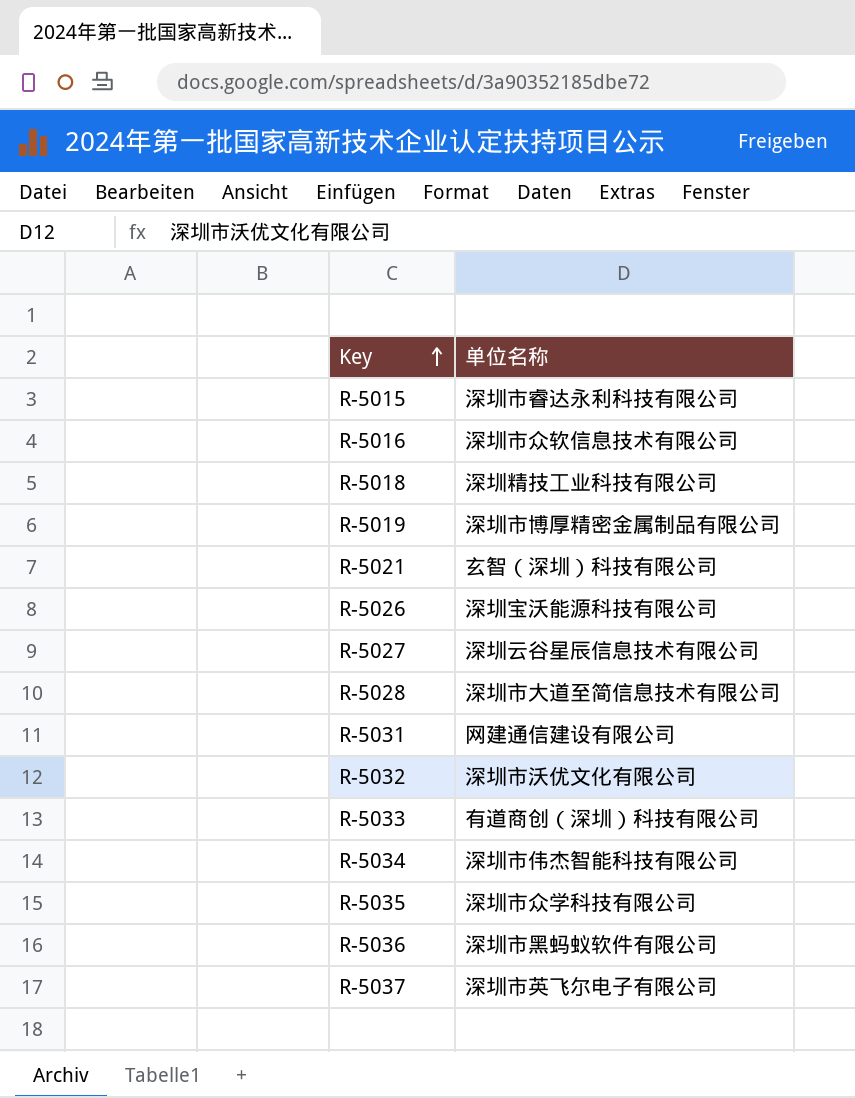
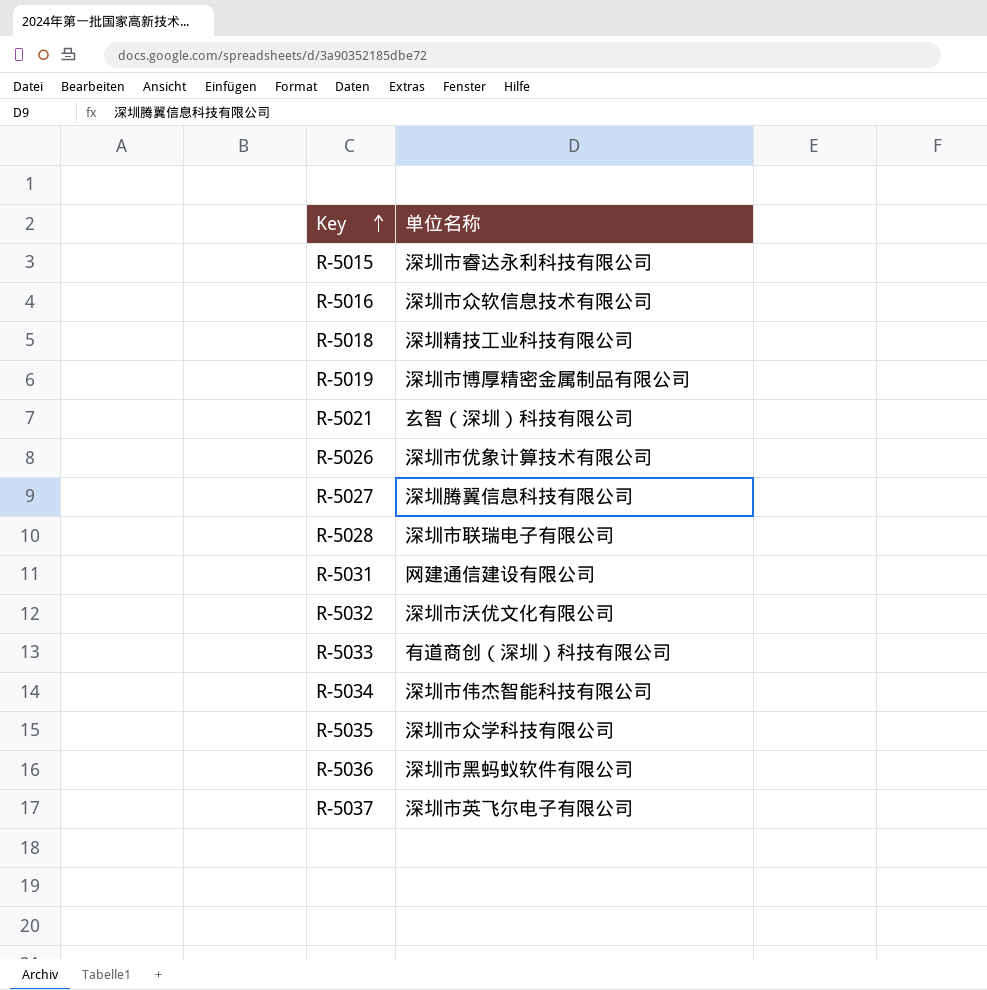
R-5026 | 单位名称: 深圳宝沃能源科技有限公司 -> 深圳市优象计算技术有限公司
R-5027 | 单位名称: 深圳云谷星辰信息技术有限公司 -> 深圳腾翼信息科技有限公司
R-5028 | 单位名称: 深圳市大道至简信息技术有限公司 -> 深圳市联瑞电子有限公司

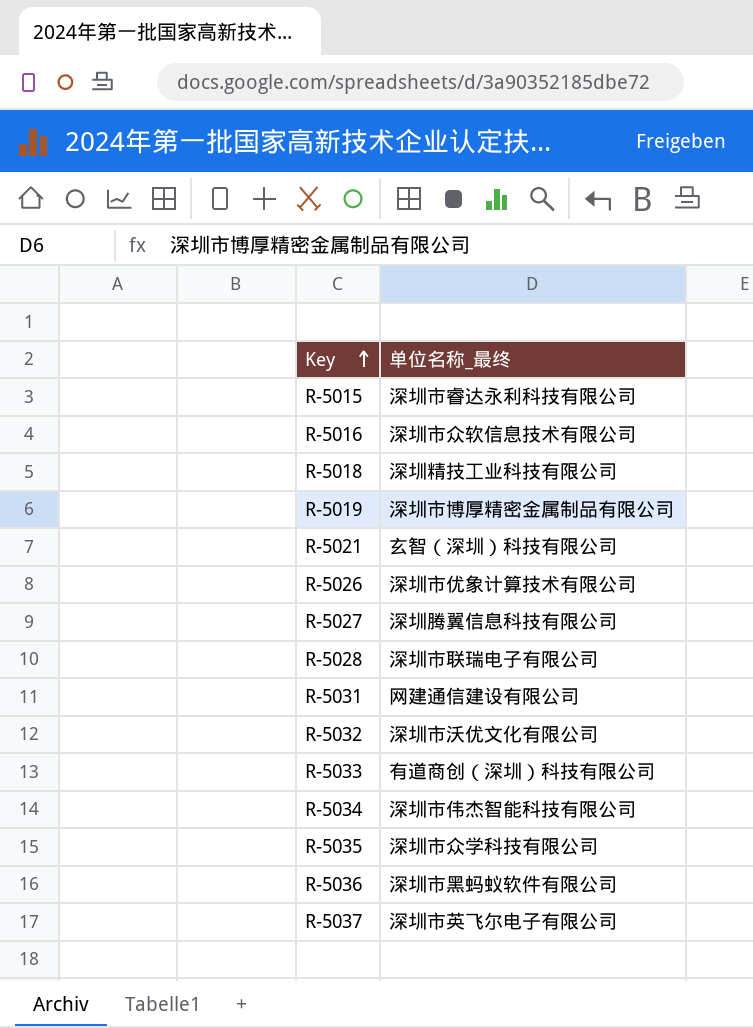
column name: 单位名称 -> 单位名称_最终

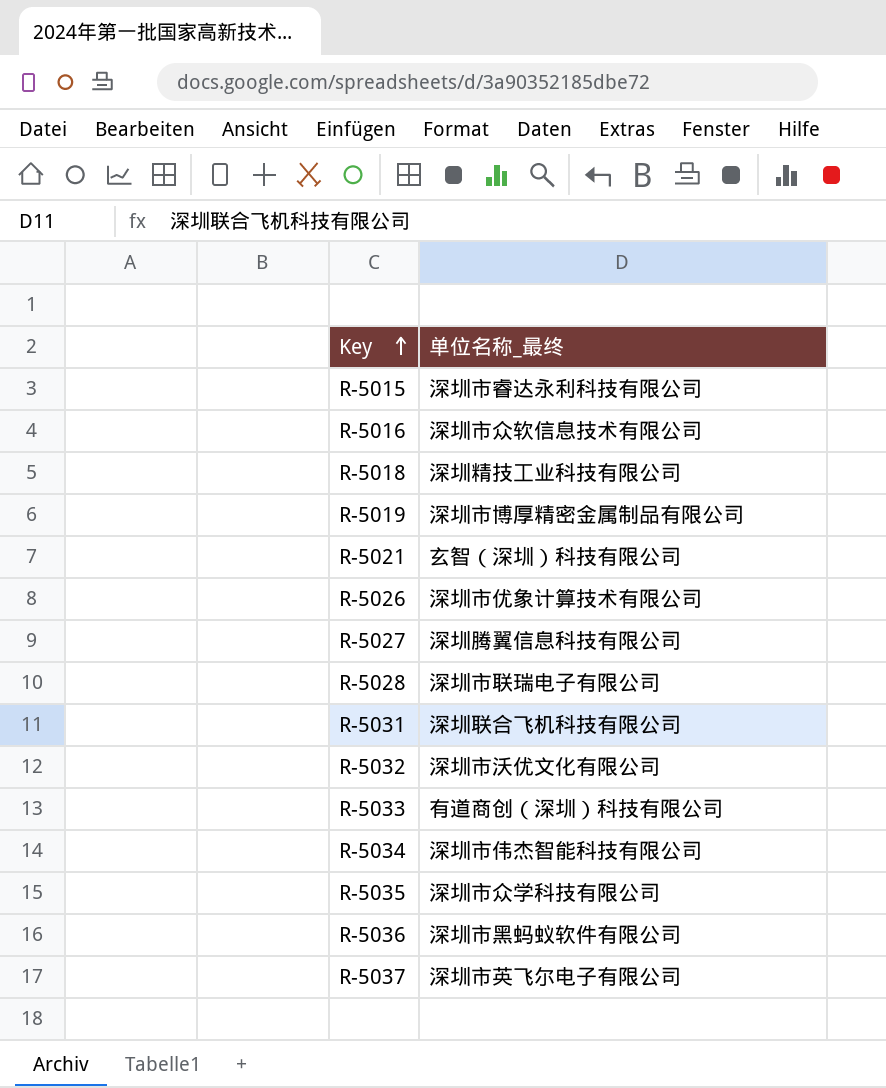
R-5031 | 单位名称_最终: 网建通信建设有限公司 -> 深圳联合飞机科技有限公司

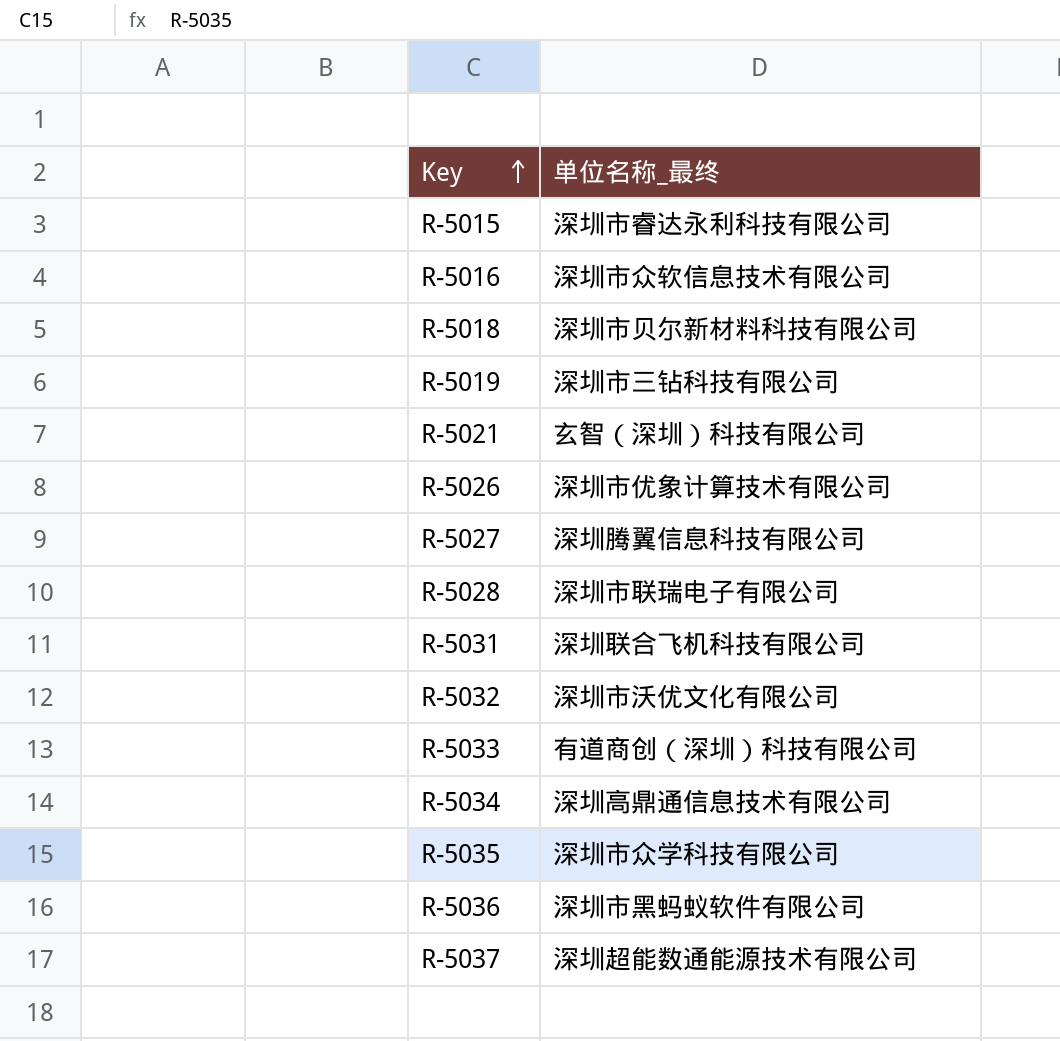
R-5018 | 单位名称_最终: 深圳精技工业科技有限公司 -> 深圳市贝尔新材料科技有限公司
R-5019 | 单位名称_最终: 深圳市博厚精密金属制品有限公司 -> 深圳市三钻科技有限公司
R-5034 | 单位名称_最终: 深圳市伟杰智能科技有限公司 -> 深圳高鼎通信息技术有限公司
R-5037 | 单位名称_最终: 深圳市英飞尔电子有限公司 -> 深圳超能数通能源技术有限公司

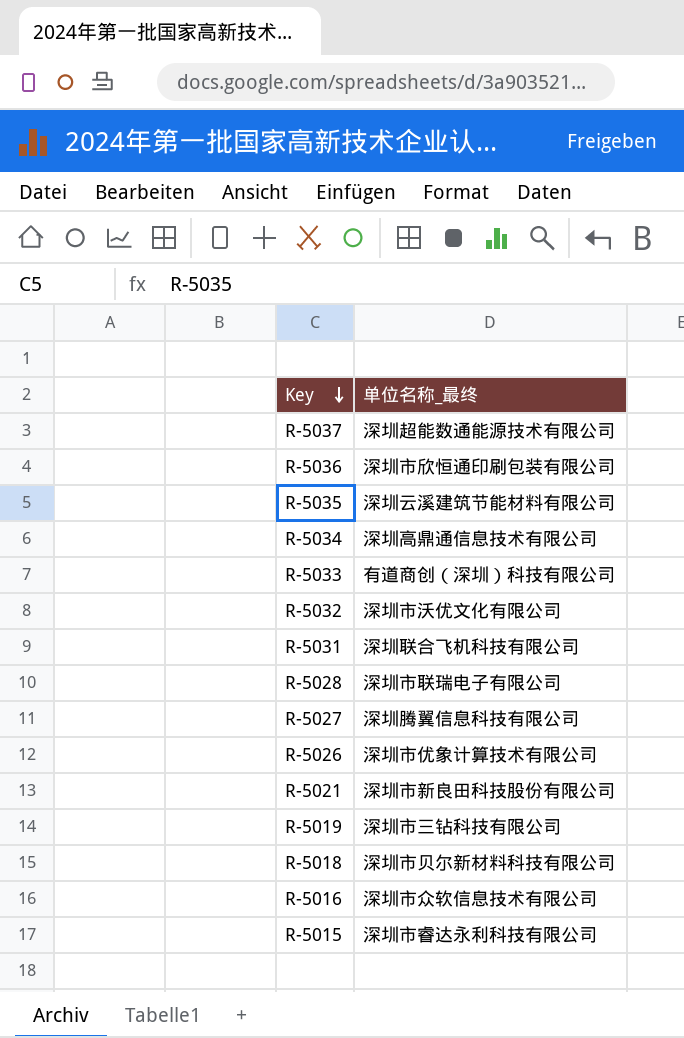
row order: Key ascending -> Key descending
R-5036 | 单位名称_最终: 深圳市黑蚂蚁软件有限公司 -> 深圳市欣恒通印刷包装有限公司
R-5035 | 单位名称_最终: 深圳市众学科技有限公司 -> 深圳云溪建筑节能材料有限公司
R-5021 | 单位名称_最终: 玄智（深圳）科技有限公司 -> 深圳市新良田科技股份有限公司

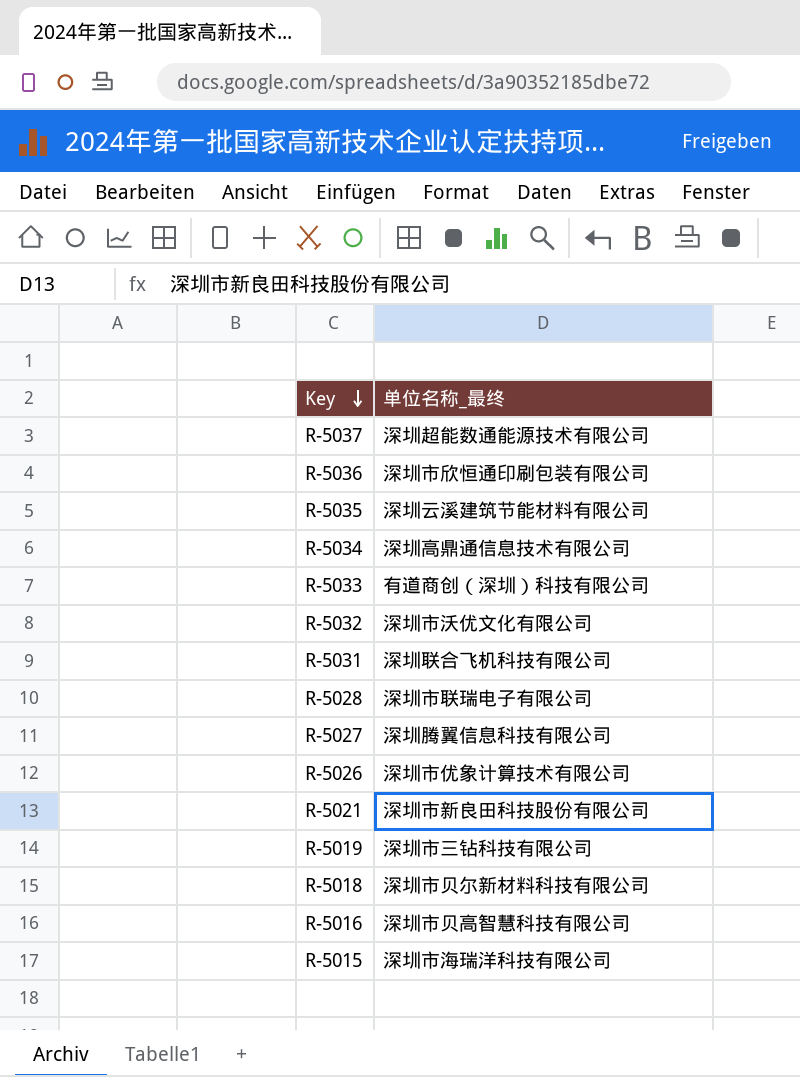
R-5016 | 单位名称_最终: 深圳市众软信息技术有限公司 -> 深圳市贝高智慧科技有限公司
R-5015 | 单位名称_最终: 深圳市睿达永利科技有限公司 -> 深圳市海瑞洋科技有限公司

